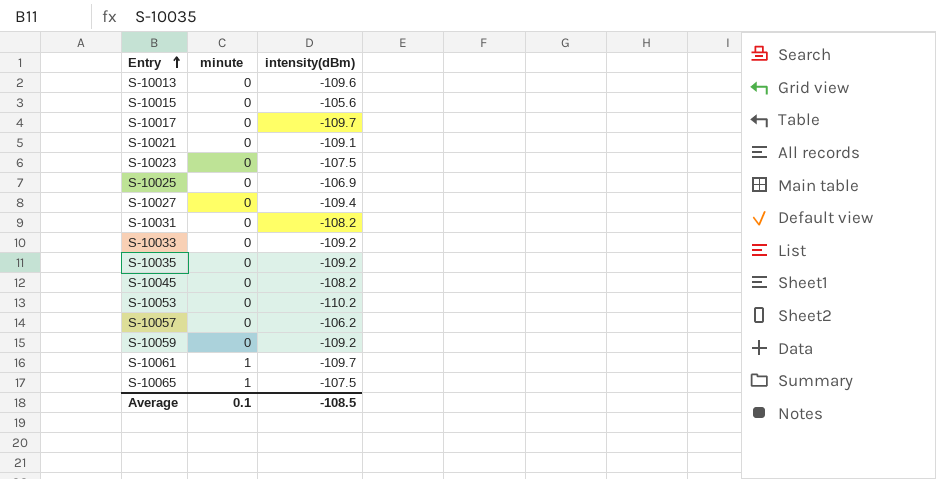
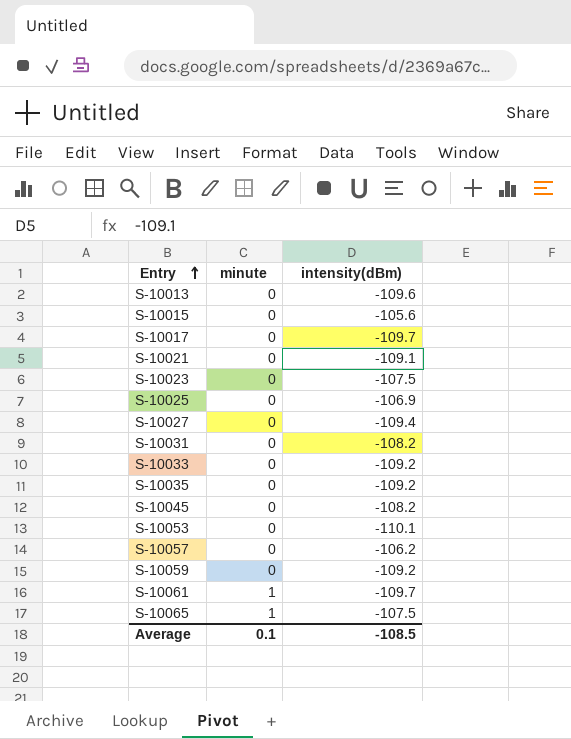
S-10053 | intensity(dBm): -110.2 -> -110.1

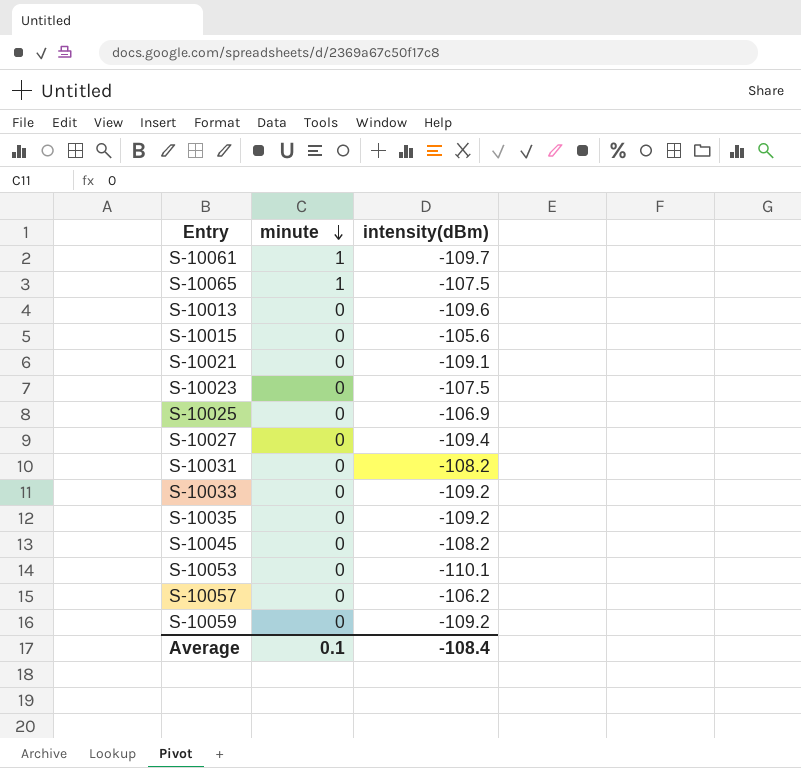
row order: Entry ascending -> minute descending
row S-10017: 0 | -109.7 -> none
Average | intensity(dBm): -108.5 -> -108.4

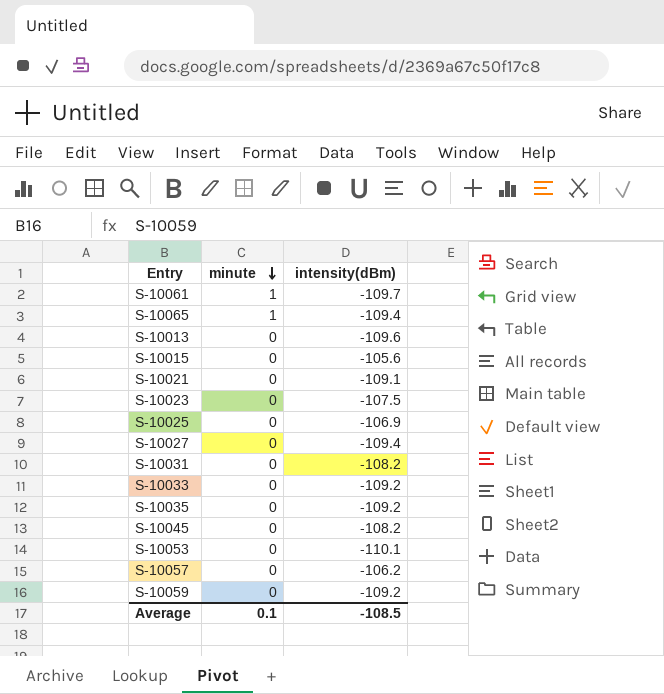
S-10065 | intensity(dBm): -107.5 -> -109.4
Average | intensity(dBm): -108.4 -> -108.5

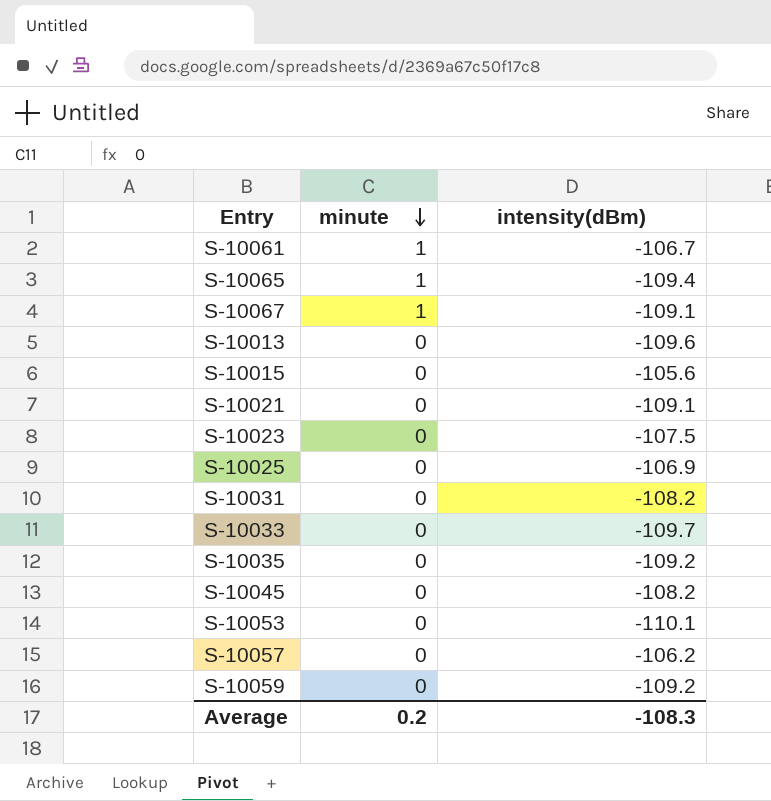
row S-10027: 0 | -109.4 -> none
S-10061 | intensity(dBm): -109.7 -> -106.7
row S-10067: none -> 1 | -109.1
S-10033 | intensity(dBm): -109.2 -> -109.7
Average | minute: 0.1 -> 0.2
Average | intensity(dBm): -108.5 -> -108.3

